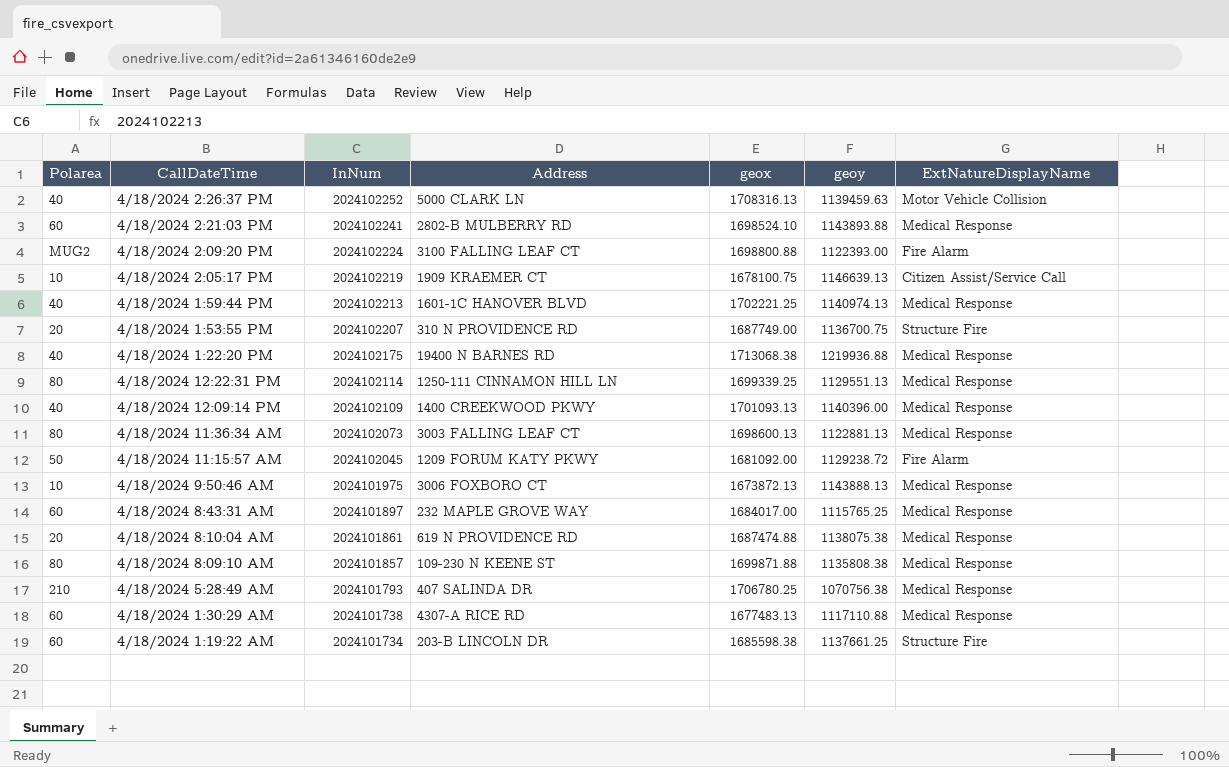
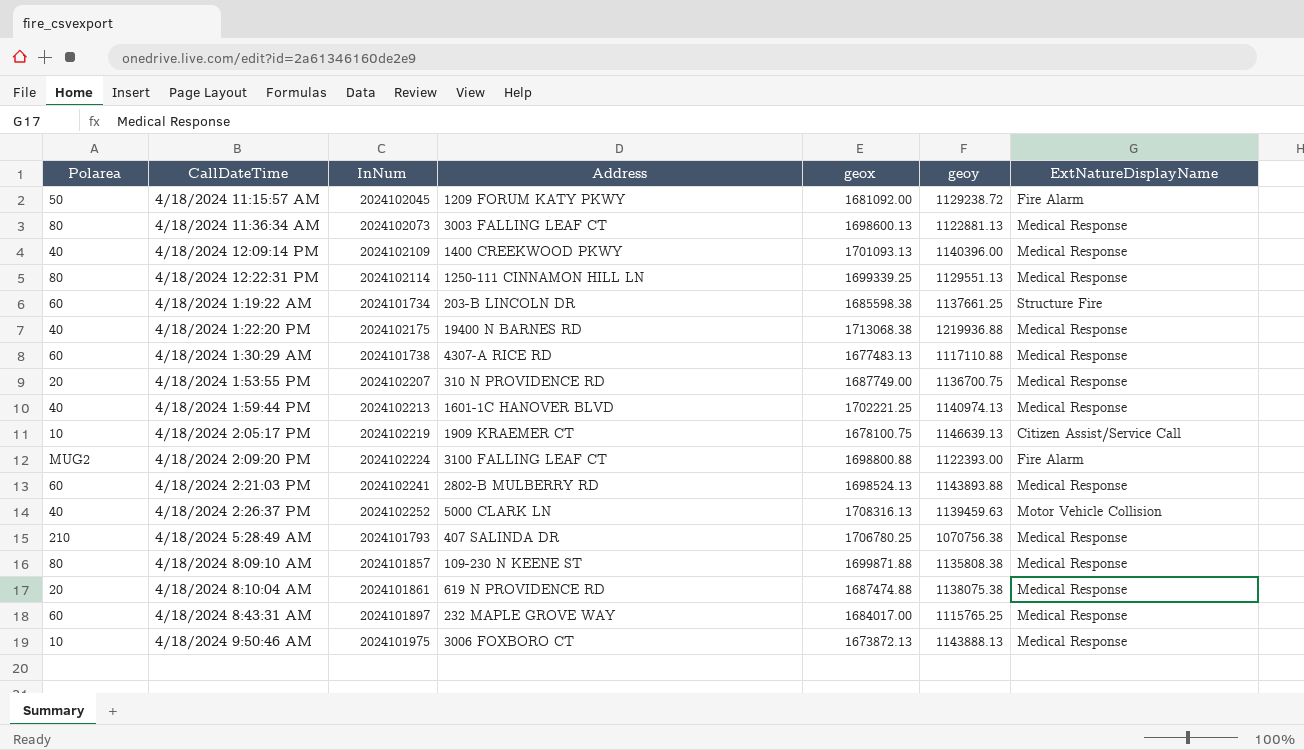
row order: InNum descending -> CallDateTime ascending
4/18/2024 1:53:55 PM | ExtNatureDisplayName: Structure Fire -> Medical Response
4/18/2024 2:21:03 PM | geox: 1698524.10 -> 1698524.13

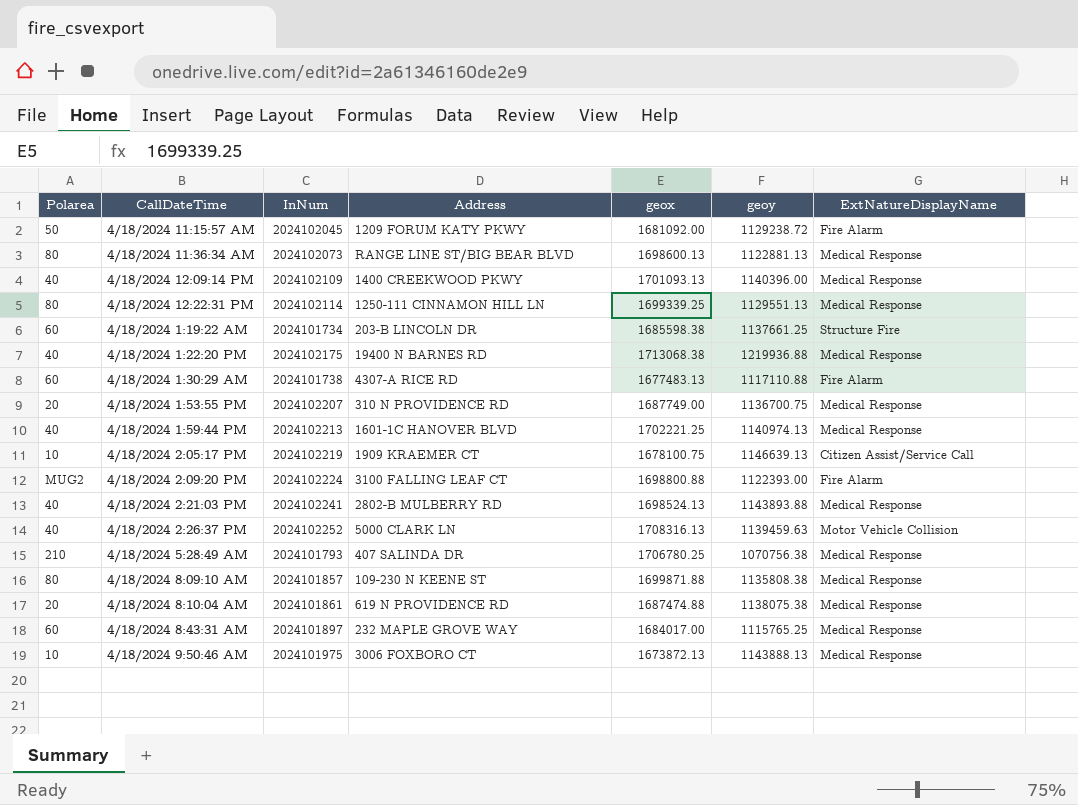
4/18/2024 11:36:34 AM | Address: 3003 FALLING LEAF CT -> RANGE LINE ST/BIG BEAR BLVD
4/18/2024 1:30:29 AM | ExtNatureDisplayName: Medical Response -> Fire Alarm
4/18/2024 2:21:03 PM | Polarea: 60 -> 40

